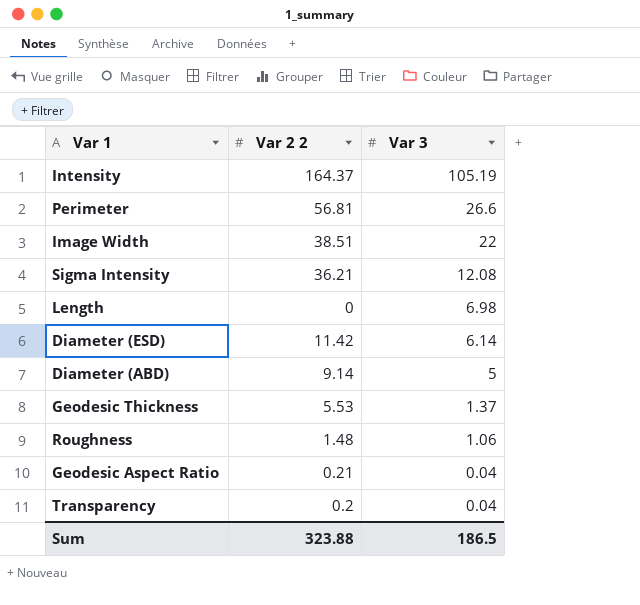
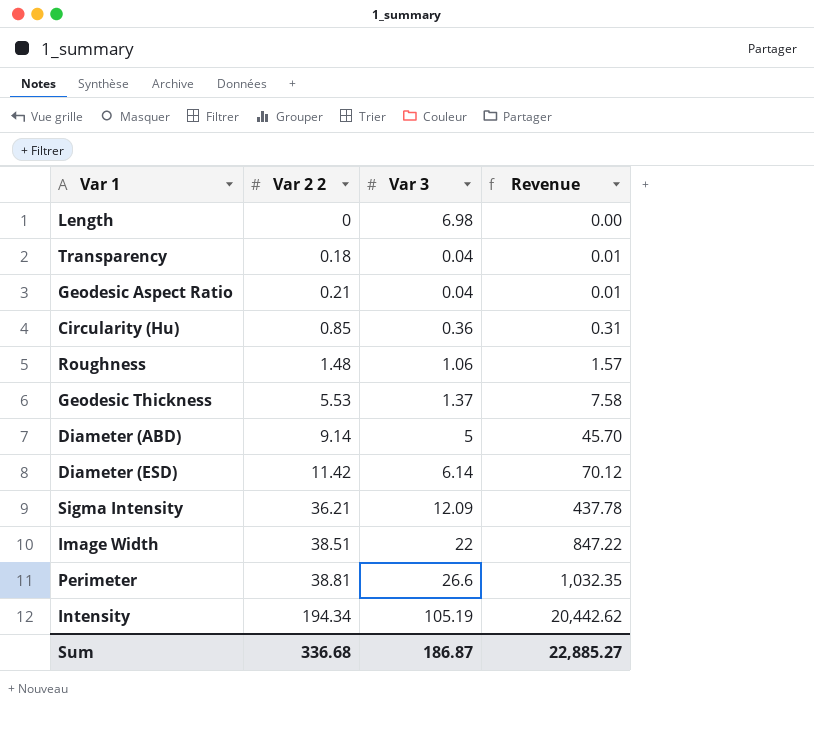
row order: Var 3 descending -> Var 2 2 ascending
column Revenue | formula: none -> [Var 2 2] * [Var 3]
Transparency | Var 2 2: 0.2 -> 0.18
row Circularity (Hu): none -> 0.85 | 0.36 | 0.31
Sigma Intensity | Var 3: 12.08 -> 12.09
Perimeter | Var 2 2: 56.81 -> 38.81
Intensity | Var 2 2: 164.37 -> 194.34
Sum | Var 2 2: 323.88 -> 336.68
Sum | Var 3: 186.5 -> 186.87

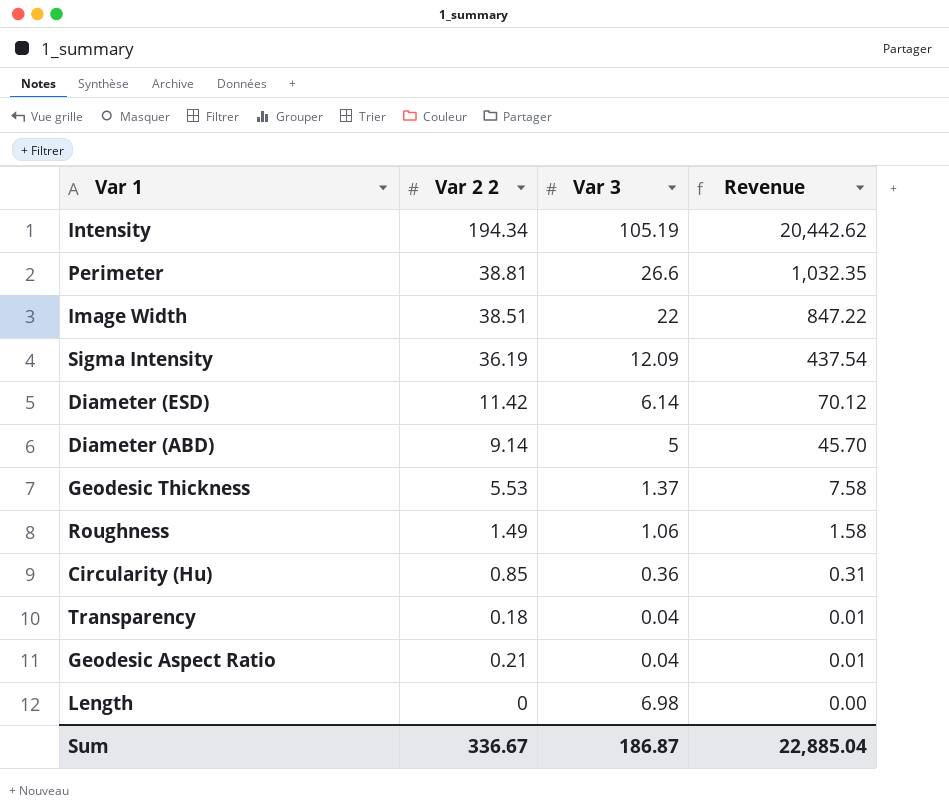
row order: Var 2 2 ascending -> Revenue descending
Sigma Intensity | Var 2 2: 36.21 -> 36.19
Sigma Intensity | Revenue: 437.78 -> 437.54
Roughness | Var 2 2: 1.48 -> 1.49
Roughness | Revenue: 1.57 -> 1.58
Sum | Var 2 2: 336.68 -> 336.67
Sum | Revenue: 22,885.27 -> 22,885.04

